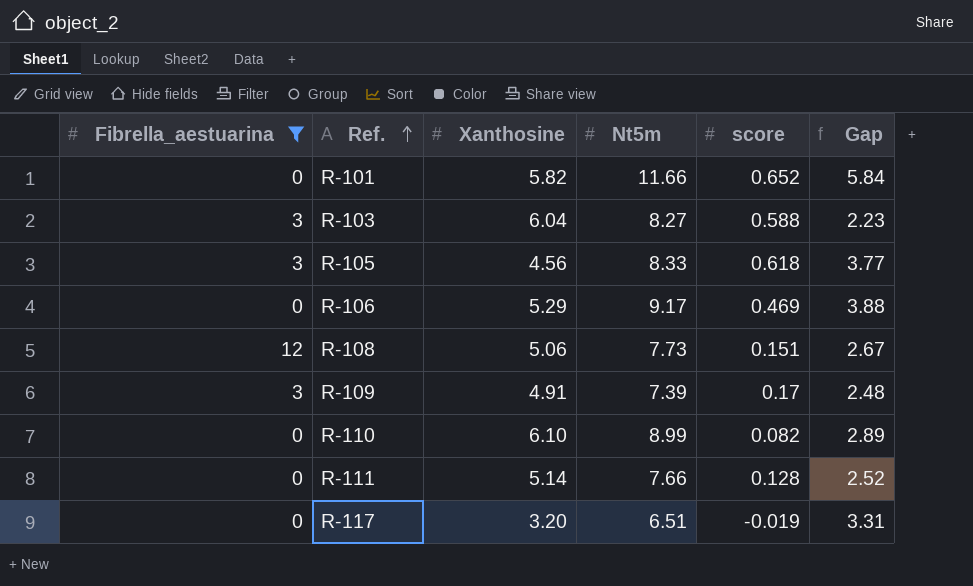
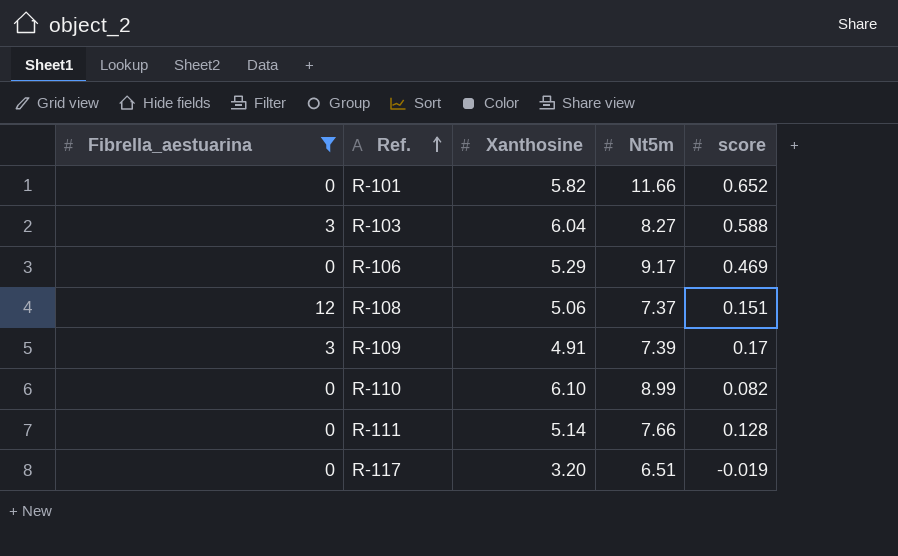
column Gap | formula: [Nt5m] - [Xanthosine] -> none
row R-105: 3 | 4.56 | 8.33 | 0.618 | 3.77 -> none
R-108 | Nt5m: 7.73 -> 7.37

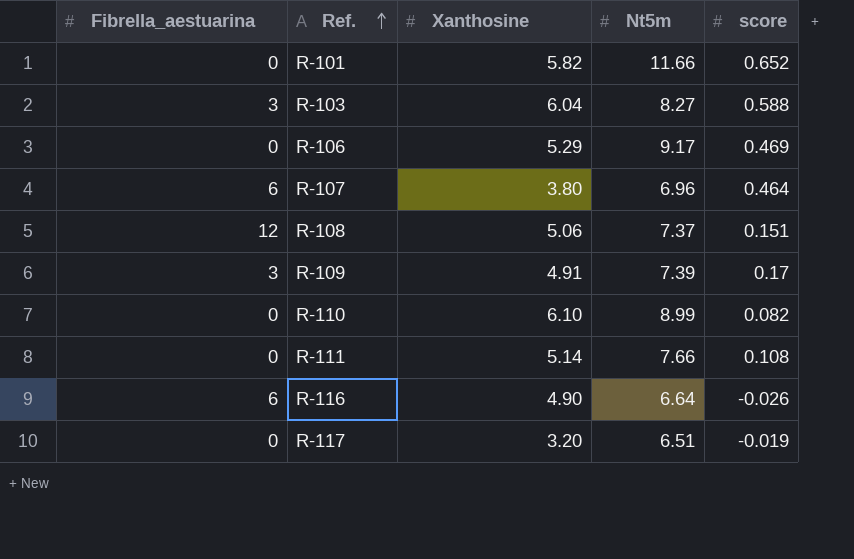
filter: Fibrella_aestuarina != 6 -> none
R-111 | score: 0.128 -> 0.108

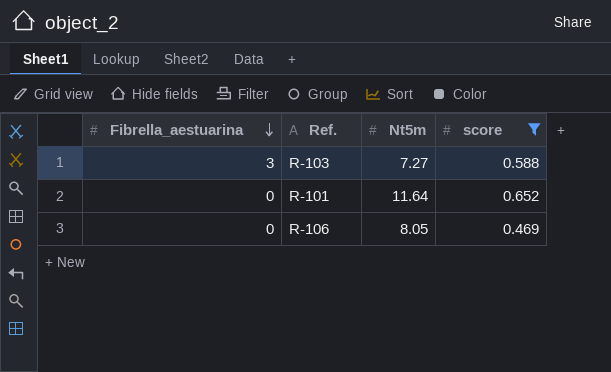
filter: none -> score >= 0.469
row order: Ref. ascending -> Fibrella_aestuarina descending
column Xanthosine | position: 3 -> none
R-103 | Nt5m: 8.27 -> 7.27
R-101 | Nt5m: 11.66 -> 11.64
R-106 | Nt5m: 9.17 -> 8.05

